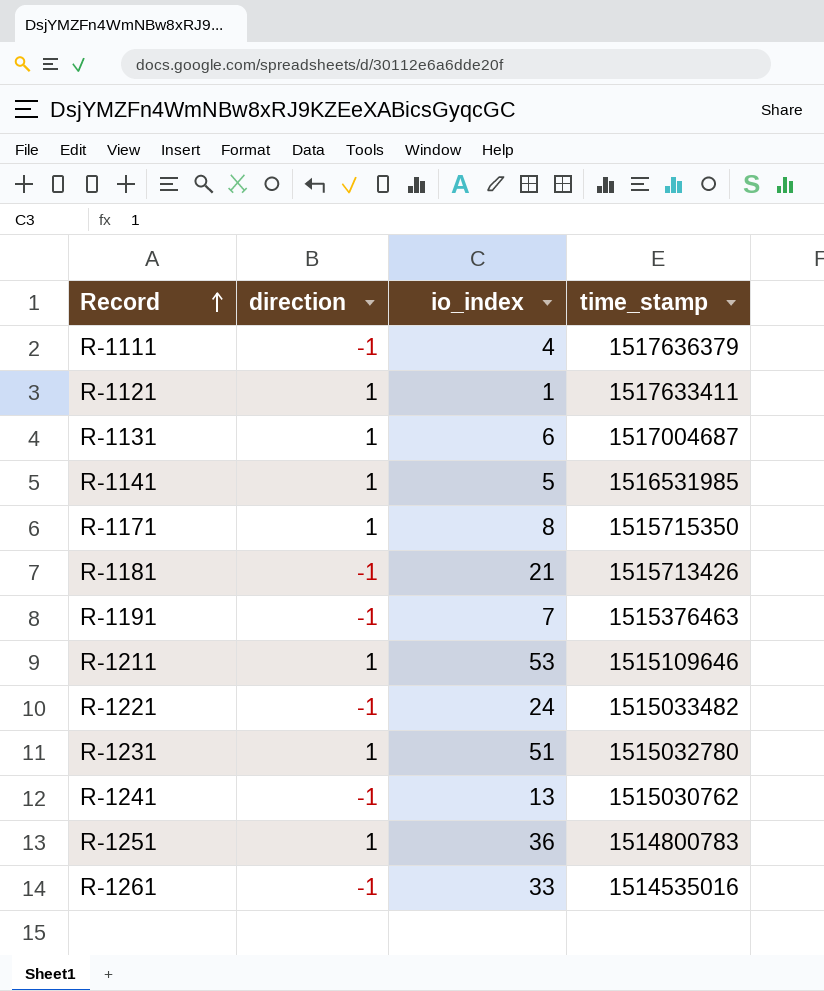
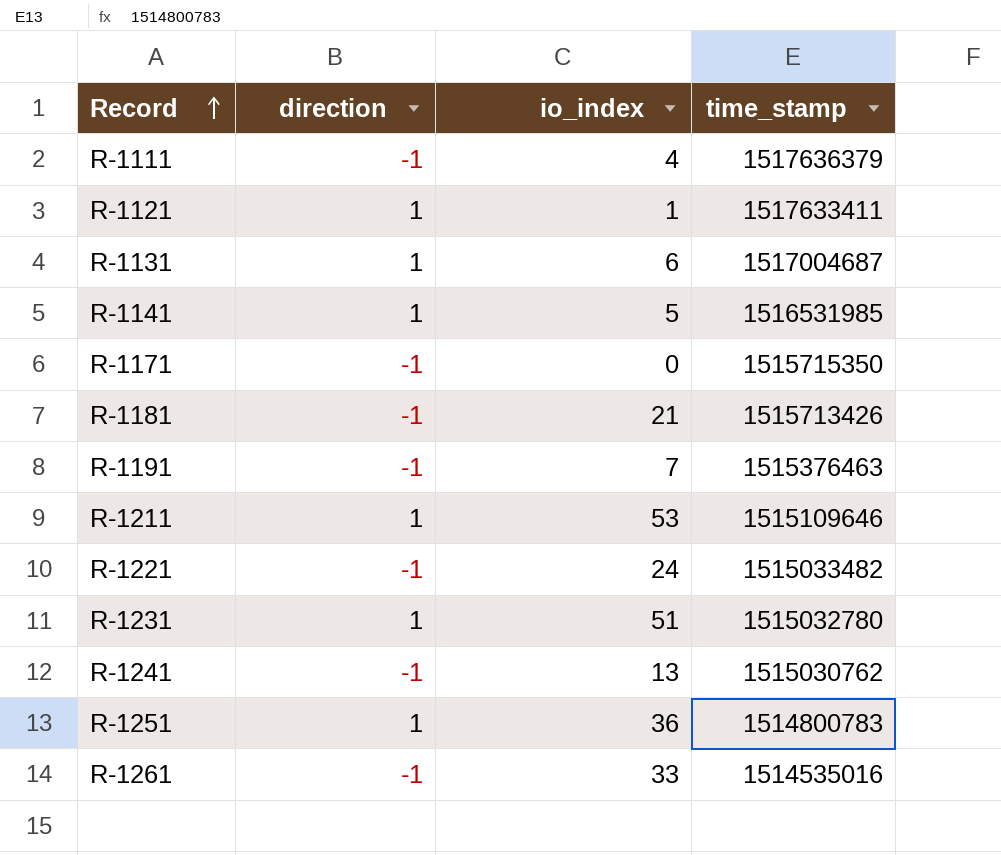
R-1171 | direction: 1 -> -1
R-1171 | io_index: 8 -> 0

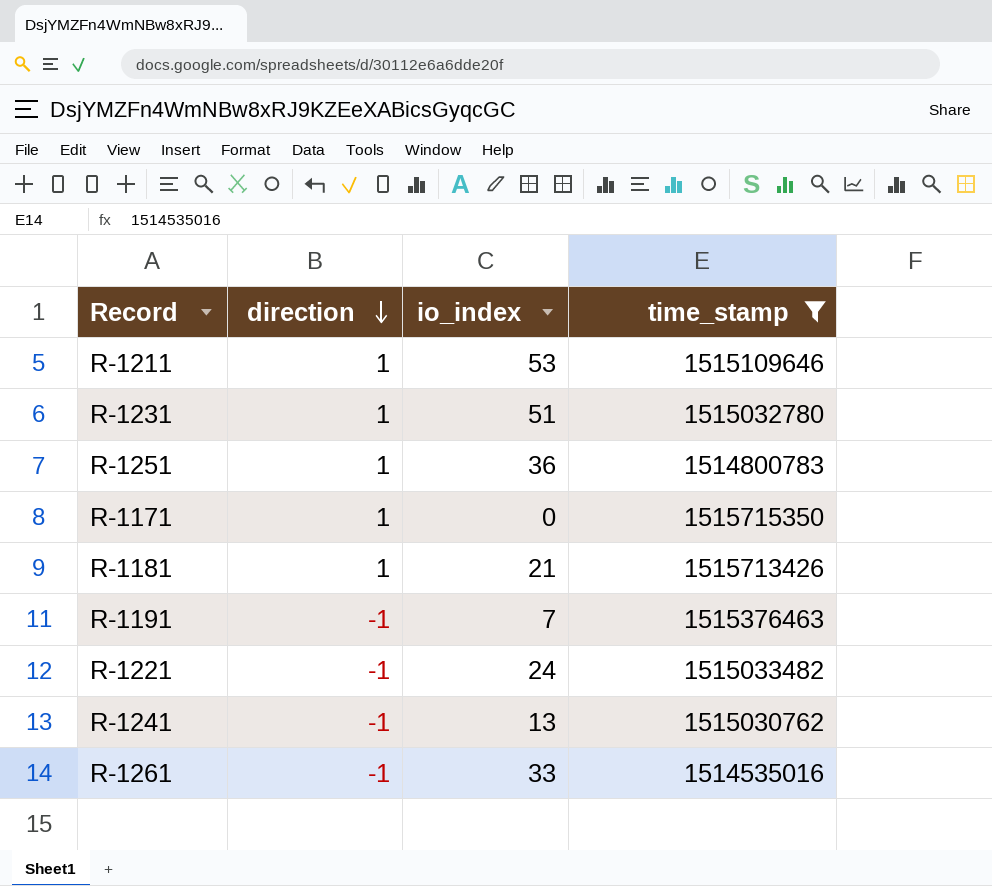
filter: none -> time_stamp <= 1515715350
row order: Record ascending -> direction descending
R-1171 | direction: -1 -> 1
R-1181 | direction: -1 -> 1

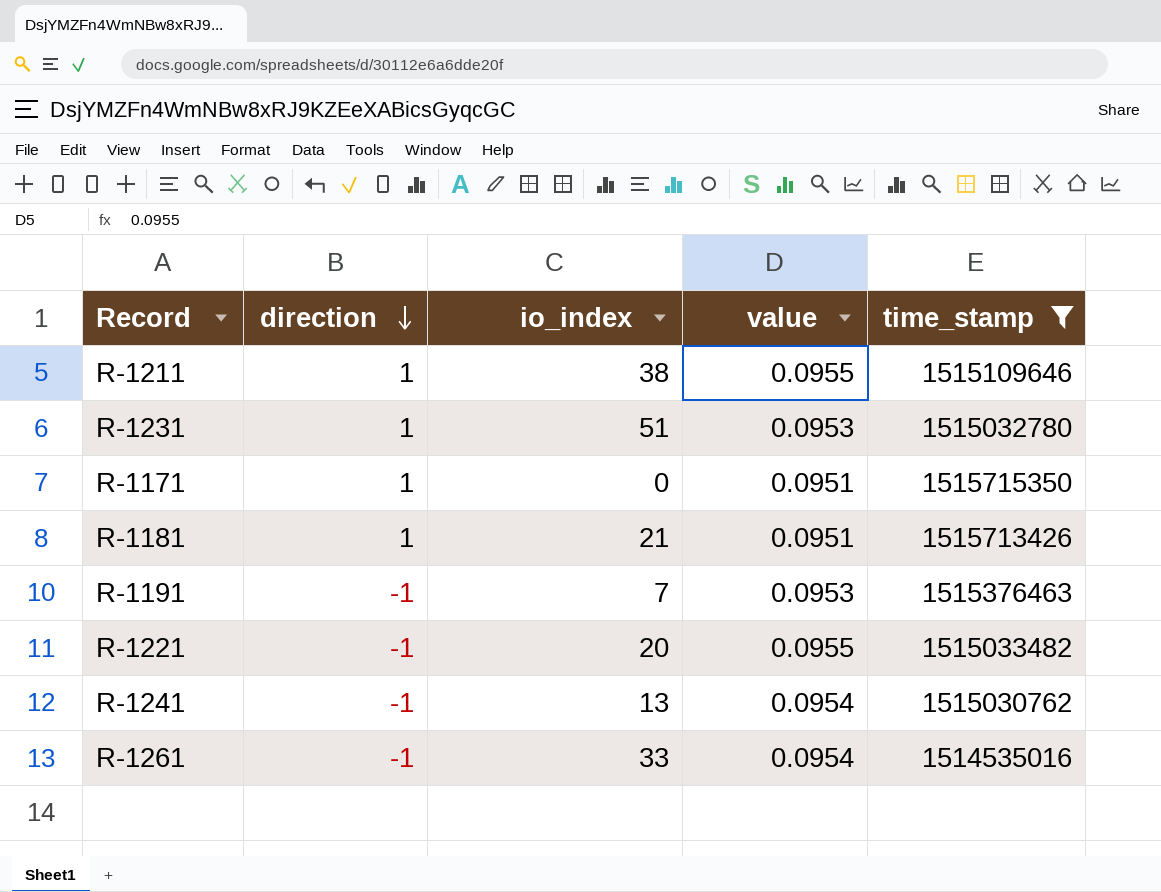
column value | position: none -> 4
row R-1251: 1 | 36 | 1514800783 -> none
R-1211 | io_index: 53 -> 38
R-1221 | io_index: 24 -> 20

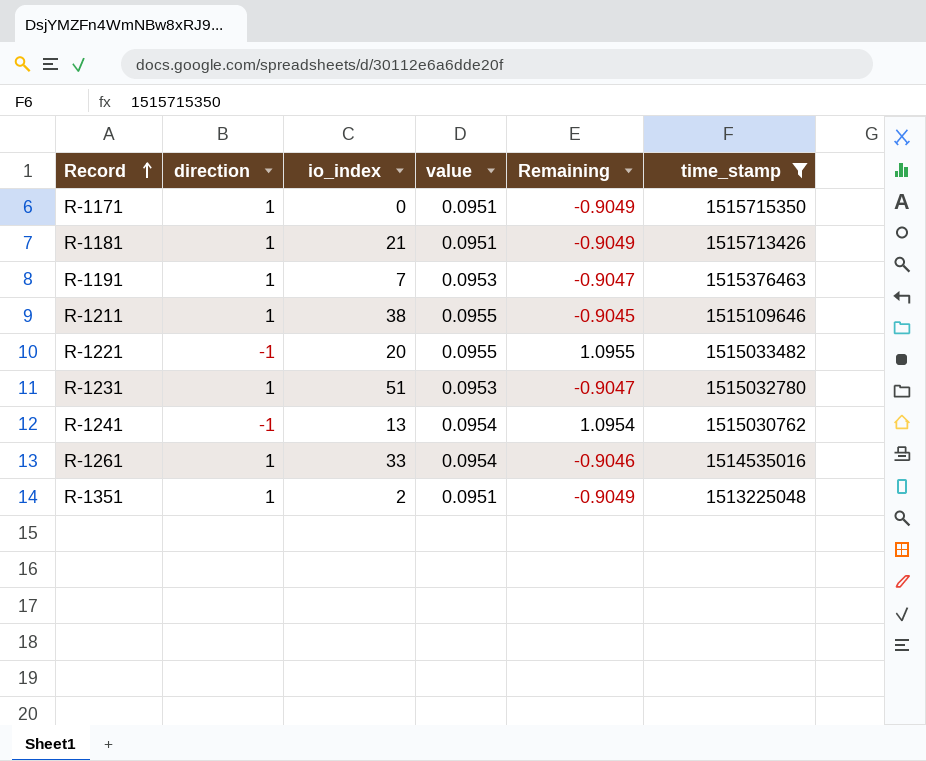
row order: direction descending -> Record ascending
column Remaining | formula: none -> [value] - [direction]
R-1191 | direction: -1 -> 1
R-1261 | direction: -1 -> 1
row R-1351: none -> 1 | 2 | 0.0951 | -0.9049 | 1513225048

